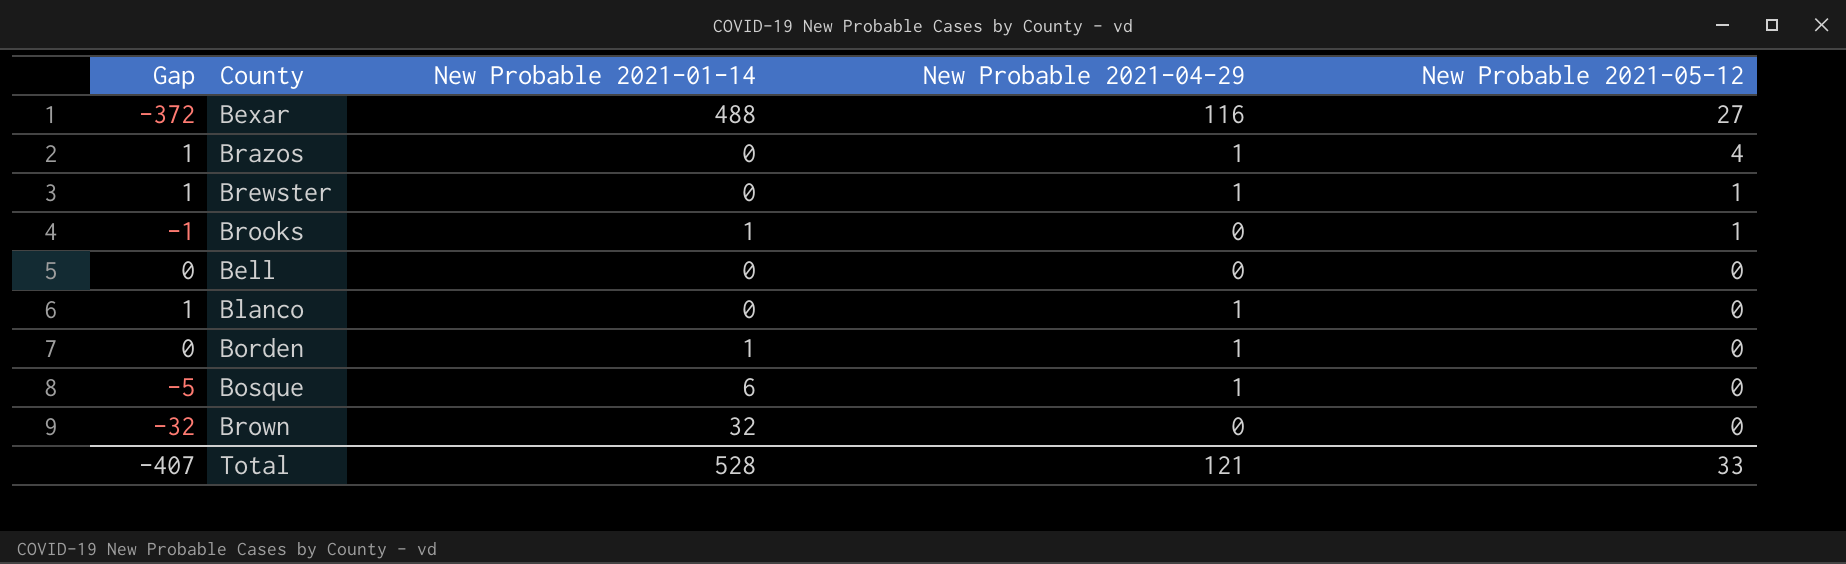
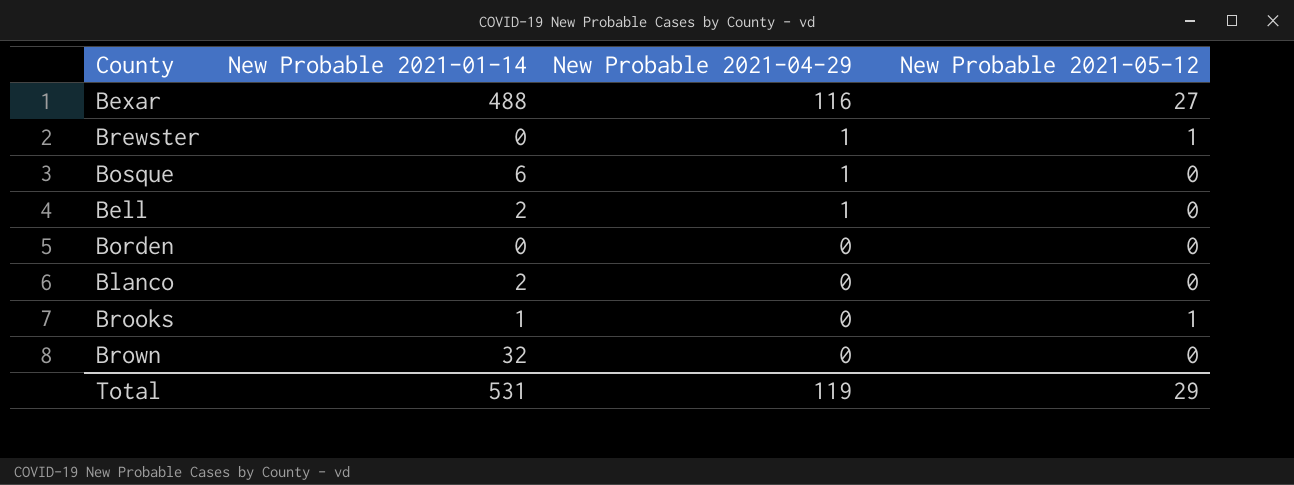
row order: New Probable 2021-05-12 descending -> New Probable 2021-04-29 descending
column Gap | formula: [New Probable 2021-04-29] - [New Probable 2021-01-14] -> none
row Brazos: 1 | 0 | 1 | 4 -> none
Bell | New Probable 2021-01-14: 0 -> 2
Bell | New Probable 2021-04-29: 0 -> 1
Borden | New Probable 2021-01-14: 1 -> 0
Borden | New Probable 2021-04-29: 1 -> 0
Blanco | New Probable 2021-01-14: 0 -> 2
Blanco | New Probable 2021-04-29: 1 -> 0
Total | New Probable 2021-01-14: 528 -> 531
Total | New Probable 2021-04-29: 121 -> 119
Total | New Probable 2021-05-12: 33 -> 29

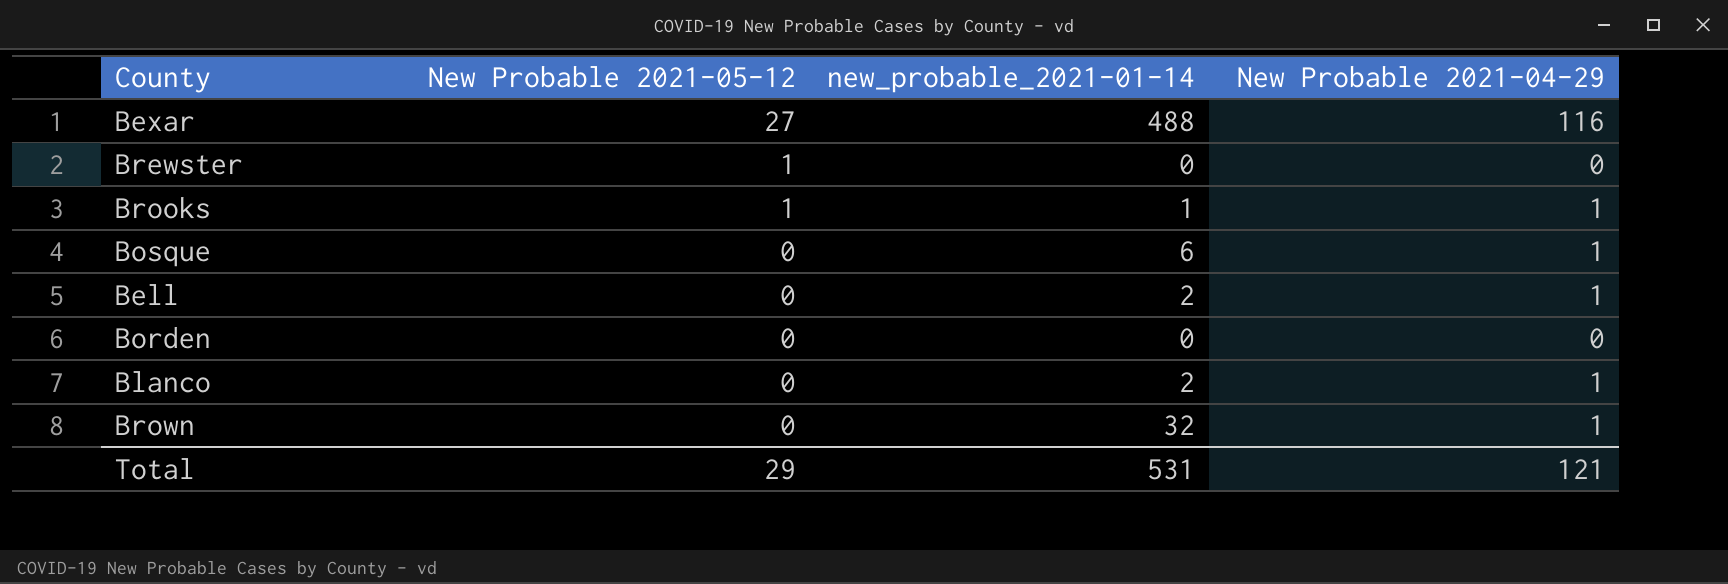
row order: New Probable 2021-04-29 descending -> New Probable 2021-05-12 descending
column New Probable 2021-05-12 | position: 4 -> 2
column name: New Probable 2021-01-14 -> new_probable_2021-01-14
Brewster | New Probable 2021-04-29: 1 -> 0
Brooks | New Probable 2021-04-29: 0 -> 1
Blanco | New Probable 2021-04-29: 0 -> 1
Brown | New Probable 2021-04-29: 0 -> 1
Total | New Probable 2021-04-29: 119 -> 121

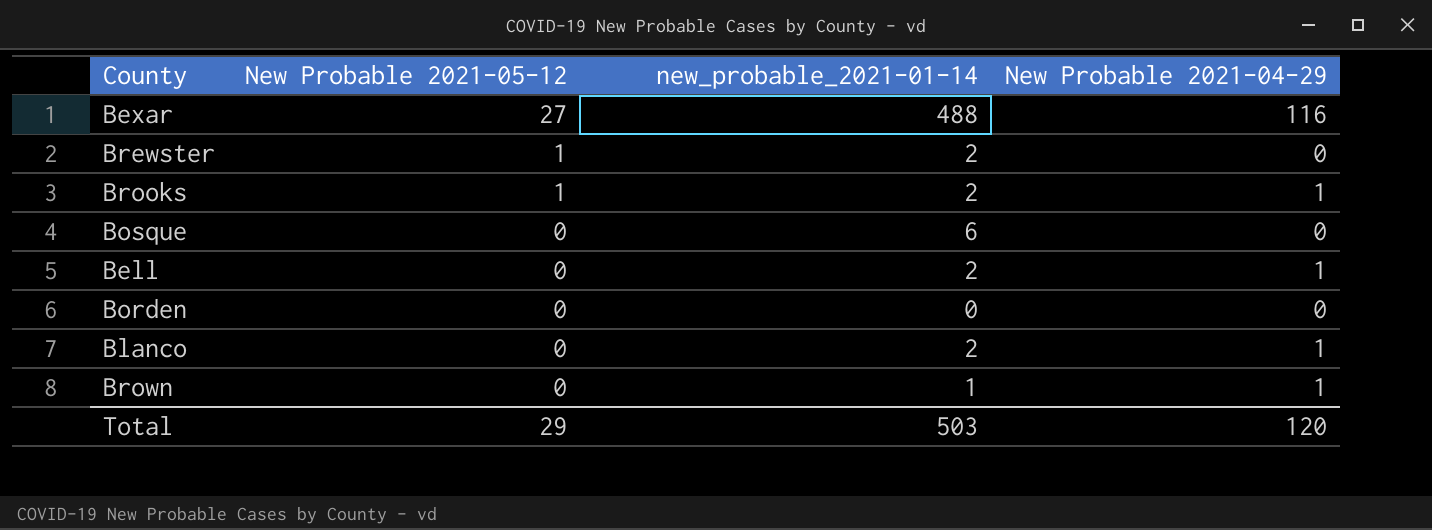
Brewster | new_probable_2021-01-14: 0 -> 2
Brooks | new_probable_2021-01-14: 1 -> 2
Bosque | New Probable 2021-04-29: 1 -> 0
Brown | new_probable_2021-01-14: 32 -> 1
Total | new_probable_2021-01-14: 531 -> 503
Total | New Probable 2021-04-29: 121 -> 120

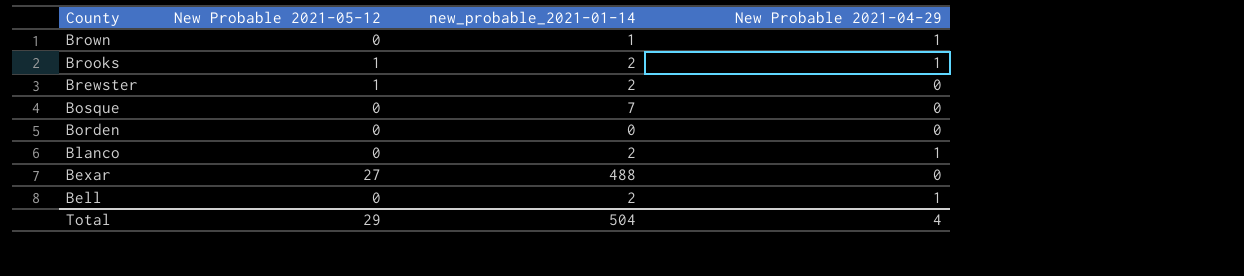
row order: New Probable 2021-05-12 descending -> County descending
Bosque | new_probable_2021-01-14: 6 -> 7
Bexar | New Probable 2021-04-29: 116 -> 0
Total | new_probable_2021-01-14: 503 -> 504
Total | New Probable 2021-04-29: 120 -> 4

